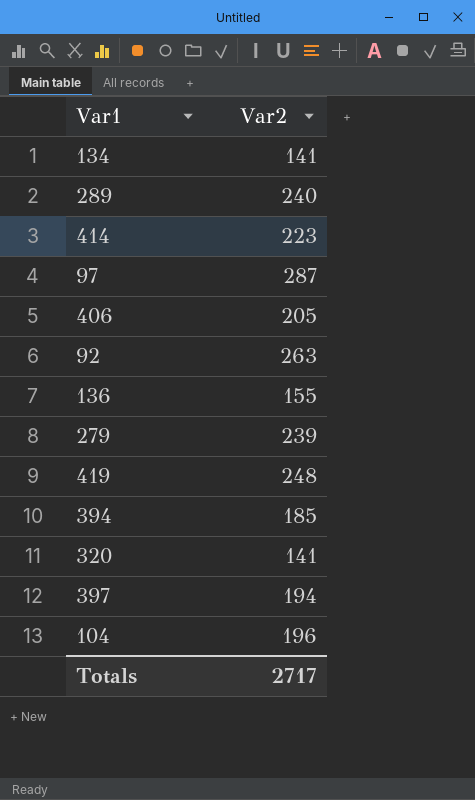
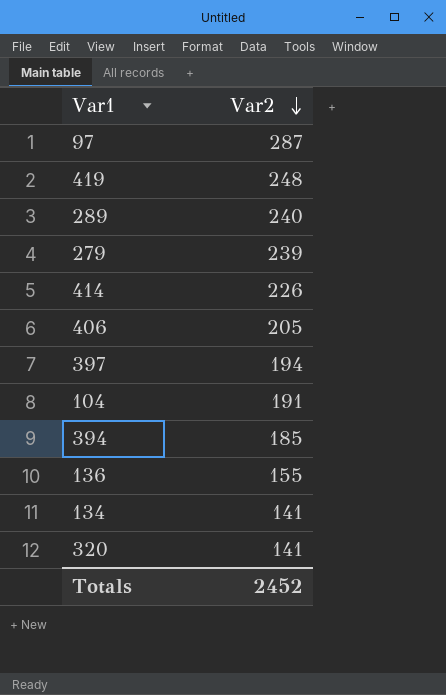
row order: none -> Var2 descending
row 92: 263 -> none
414 | Var2: 223 -> 226
104 | Var2: 196 -> 191
Totals | Var2: 2717 -> 2452

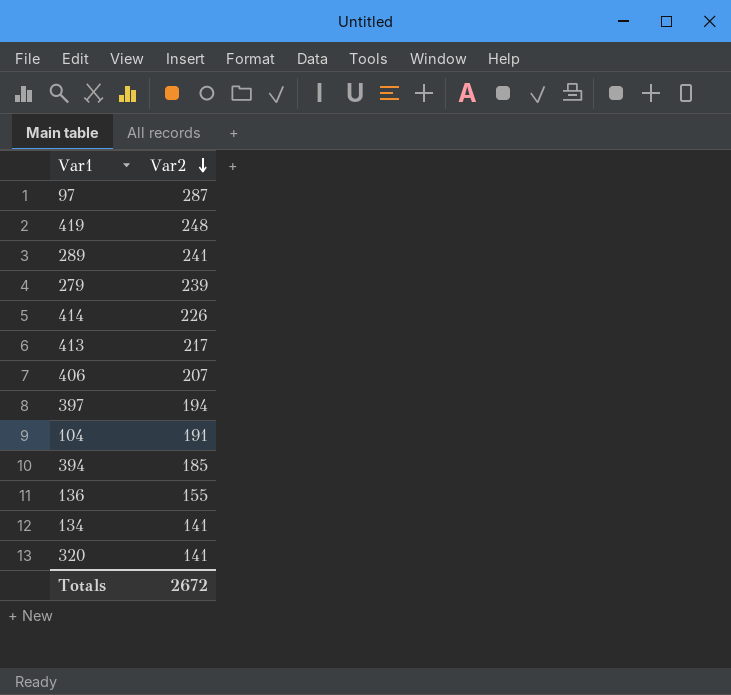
289 | Var2: 240 -> 241
row 413: none -> 217
406 | Var2: 205 -> 207
Totals | Var2: 2452 -> 2672

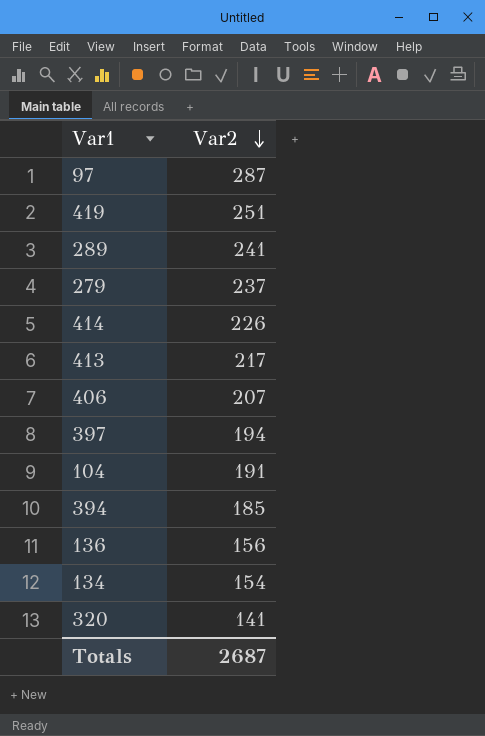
419 | Var2: 248 -> 251
279 | Var2: 239 -> 237
136 | Var2: 155 -> 156
134 | Var2: 141 -> 154
Totals | Var2: 2672 -> 2687

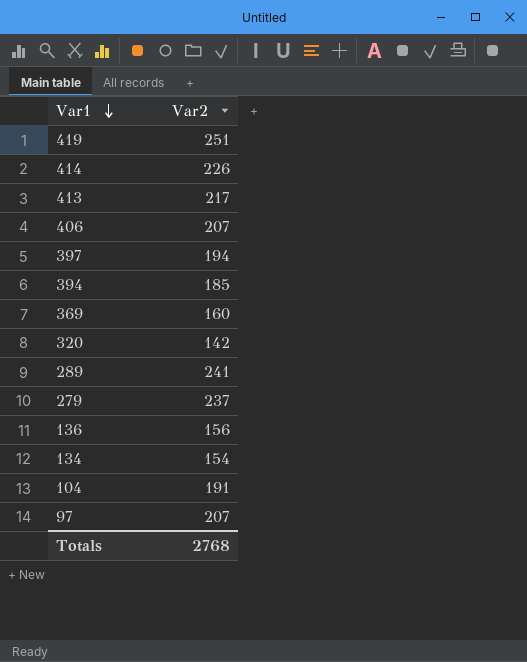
row order: Var2 descending -> Var1 descending
row 369: none -> 160
320 | Var2: 141 -> 142
97 | Var2: 287 -> 207
Totals | Var2: 2687 -> 2768

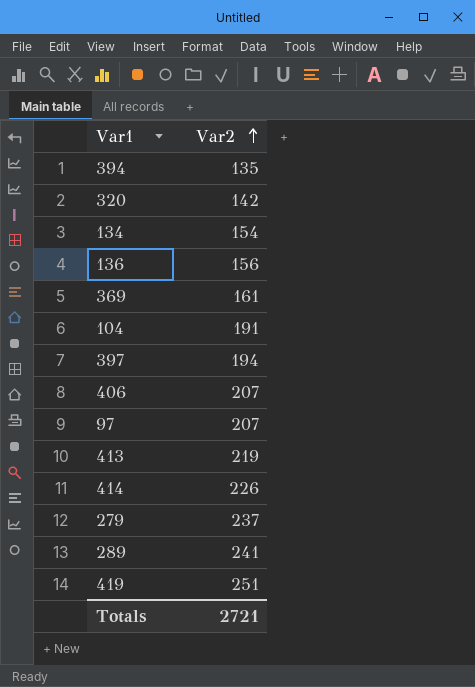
row order: Var1 descending -> Var2 ascending
394 | Var2: 185 -> 135
369 | Var2: 160 -> 161
413 | Var2: 217 -> 219
Totals | Var2: 2768 -> 2721

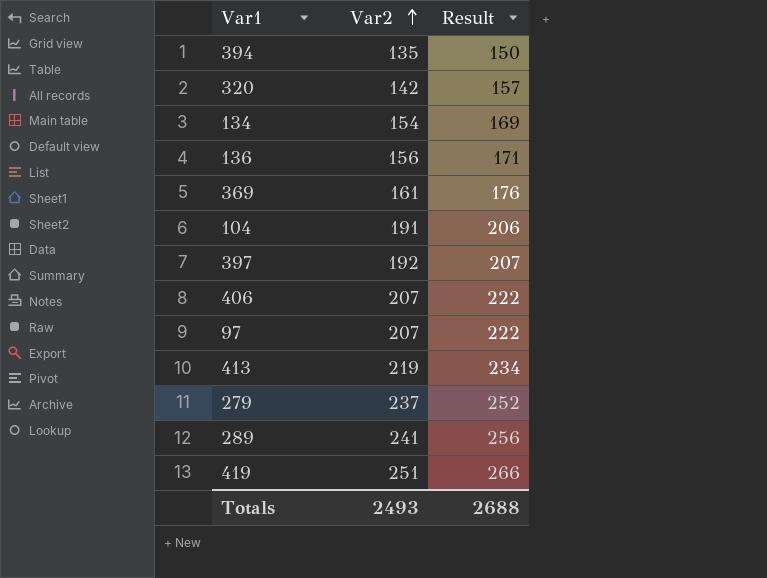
column Result | formula: none -> [Var2] + 15
row 414: 226 -> none
397 | Var2: 194 -> 192
Totals | Var2: 2721 -> 2493

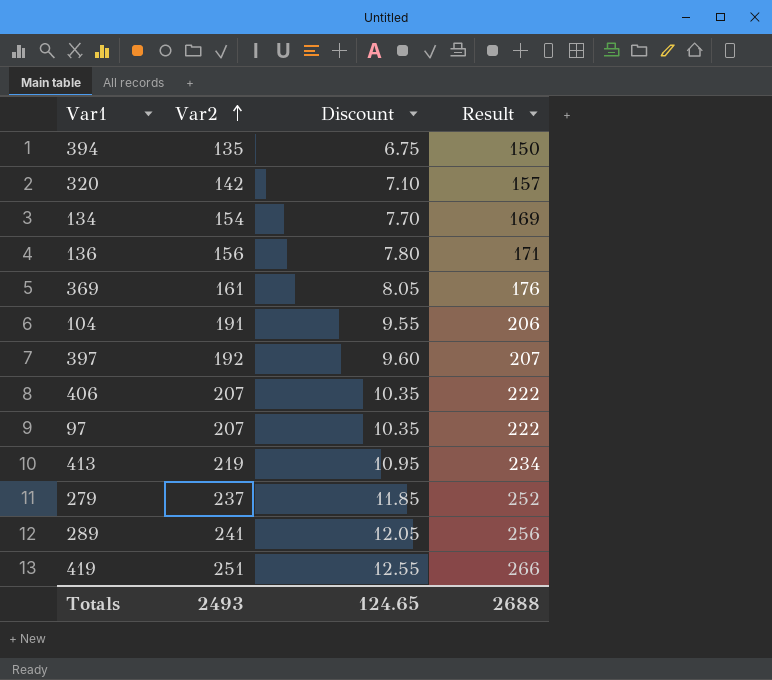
column Discount | formula: none -> [Var2] * 0.05

